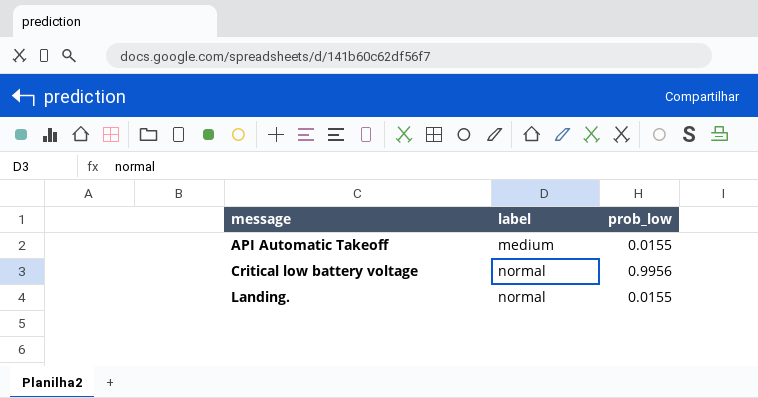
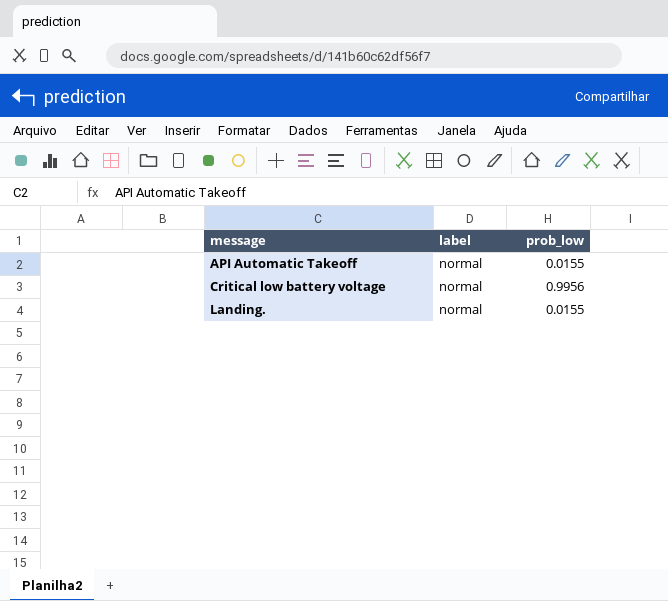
API Automatic Takeoff | label: medium -> normal

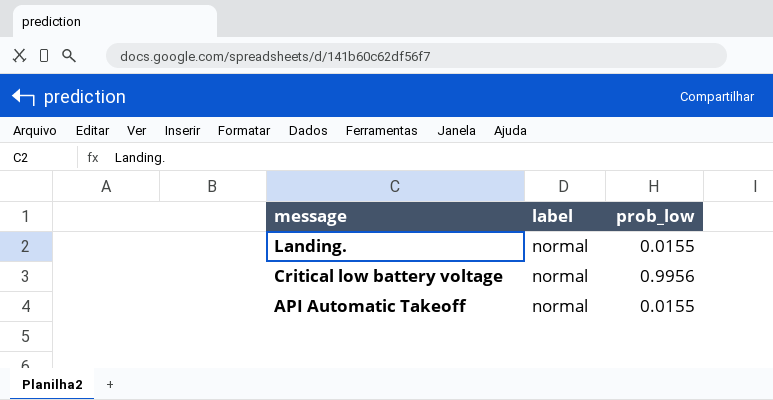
row order: message ascending -> message descending

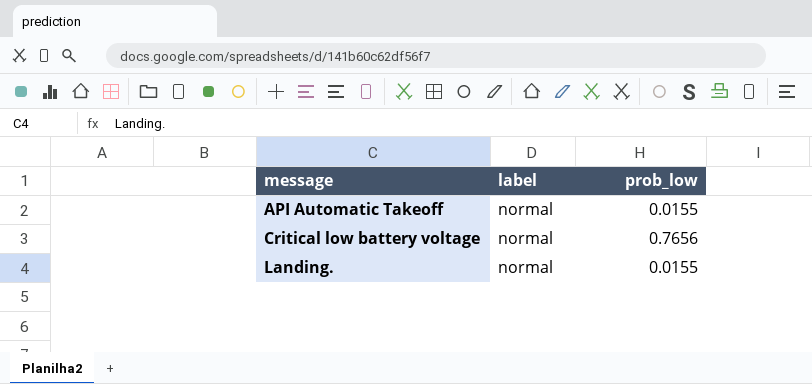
row order: message descending -> message ascending
Critical low battery voltage | prob_low: 0.9956 -> 0.7656

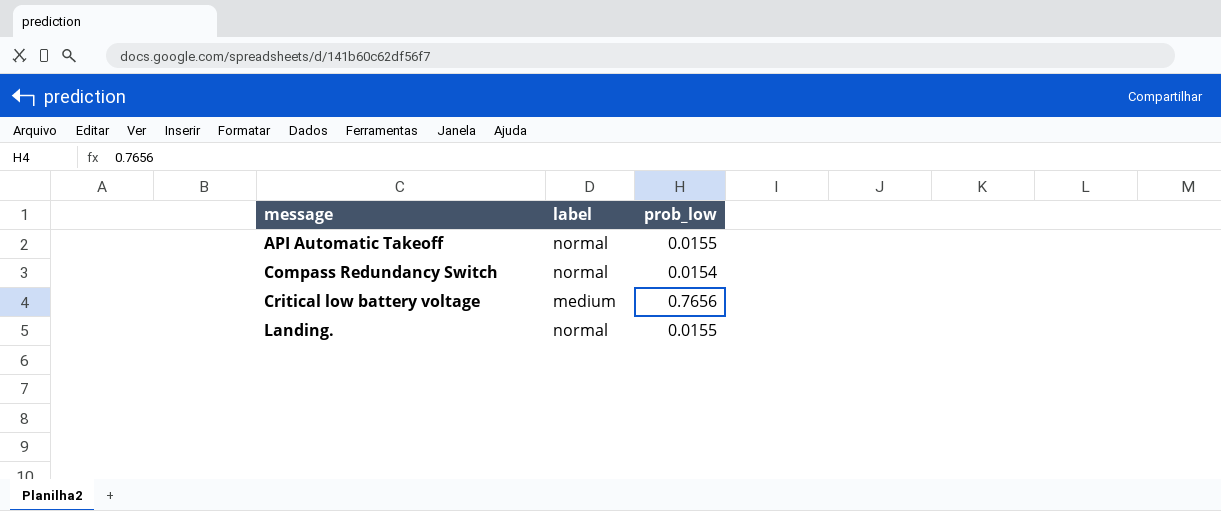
row Compass Redundancy Switch: none -> normal | 0.0154
Critical low battery voltage | label: normal -> medium

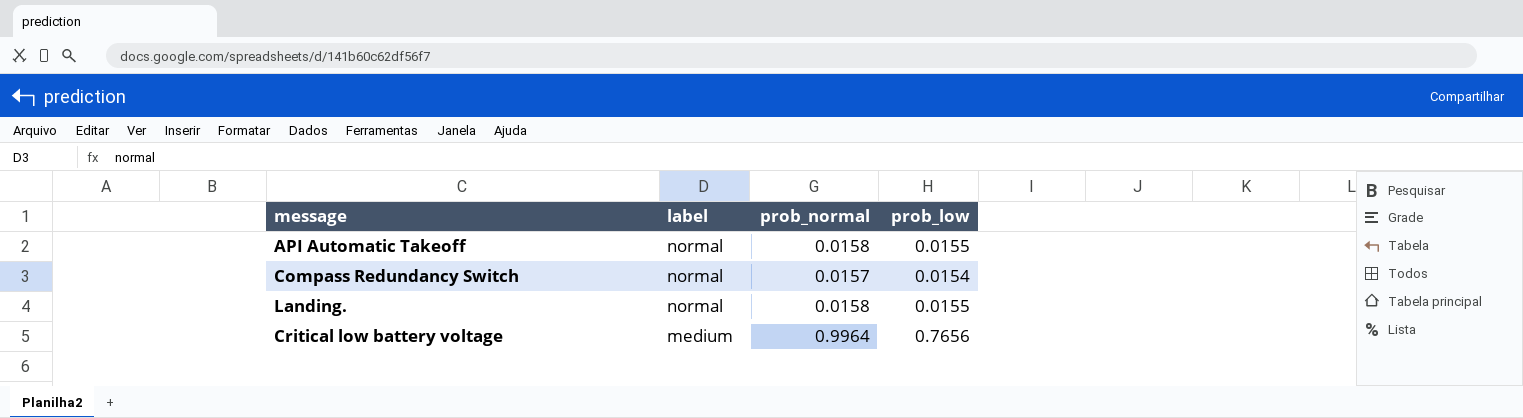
row order: message ascending -> label descending
column prob_normal | position: none -> 3

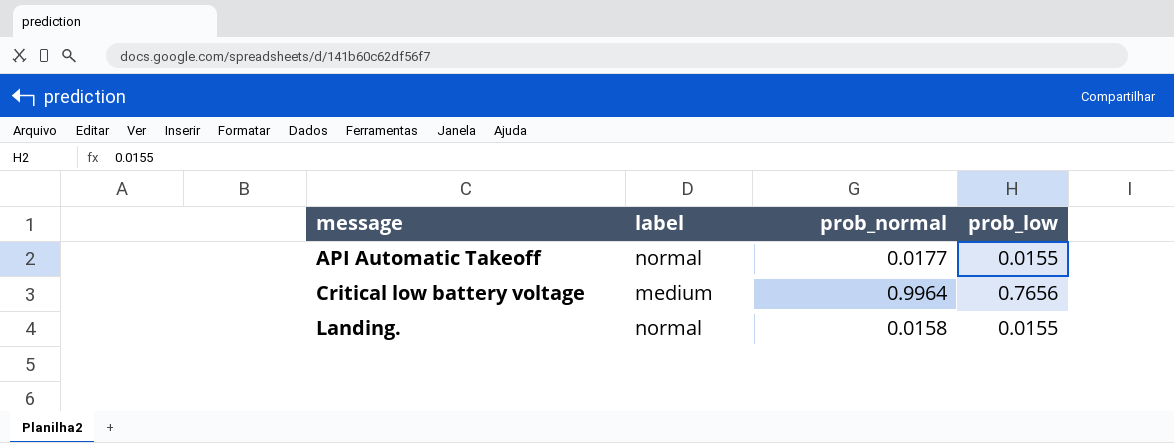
row order: label descending -> message ascending
row Compass Redundancy Switch: normal | 0.0157 | 0.0154 -> none
API Automatic Takeoff | prob_normal: 0.0158 -> 0.0177

